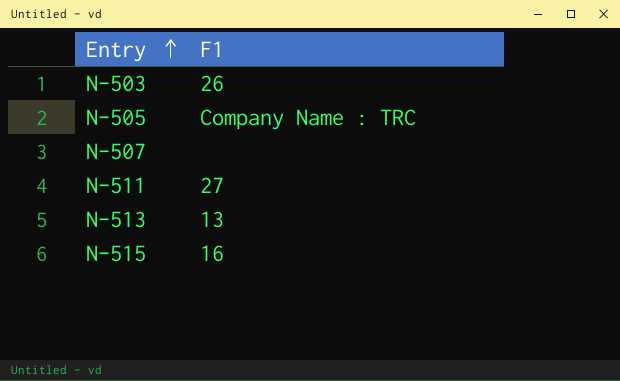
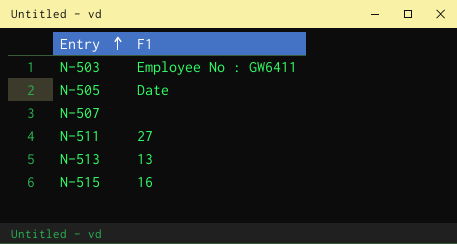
N-503 | F1: 26 -> Employee No : GW6411
N-505 | F1: Company Name : TRC -> Date

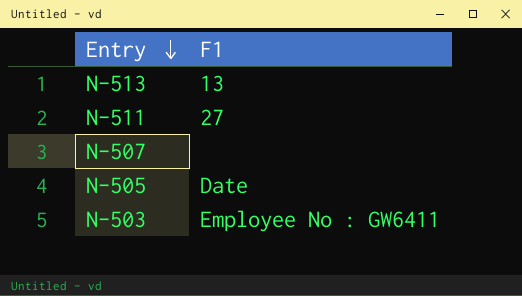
row order: Entry ascending -> Entry descending
row N-515: 16 -> none

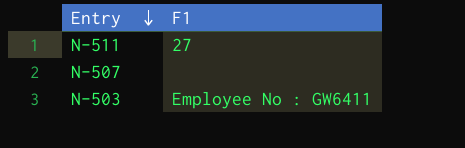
row N-513: 13 -> none
row N-505: Date -> none

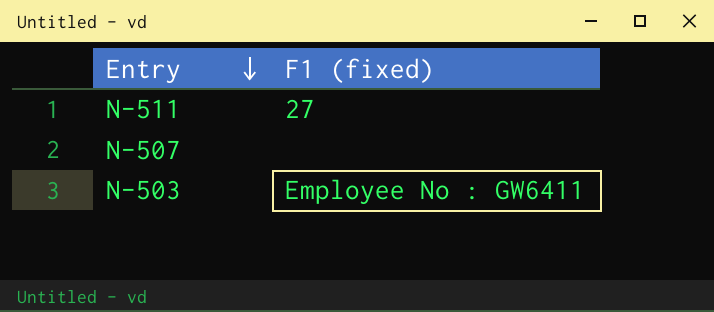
column name: F1 -> F1 (fixed)

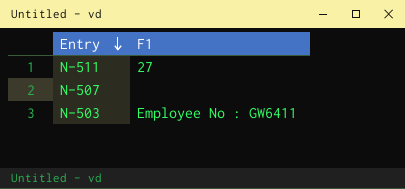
column name: F1 (fixed) -> F1

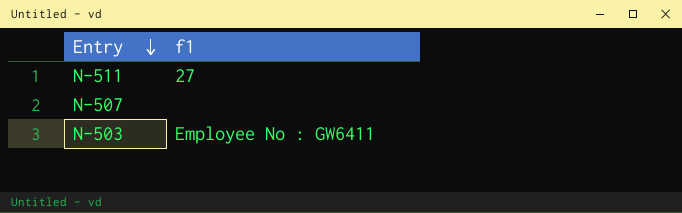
column name: F1 -> f1

